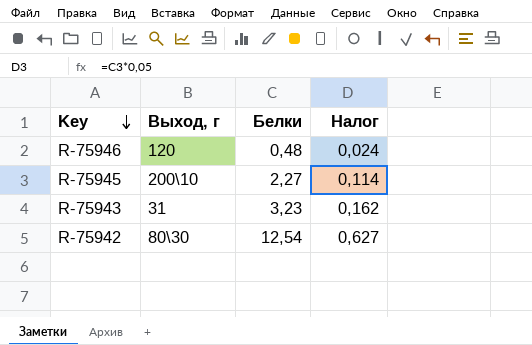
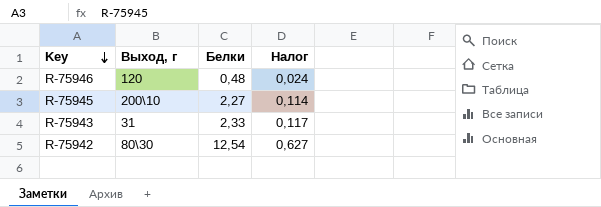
R-75943 | Белки: 3,23 -> 2,33
R-75943 | Налог: 0,162 -> 0,117

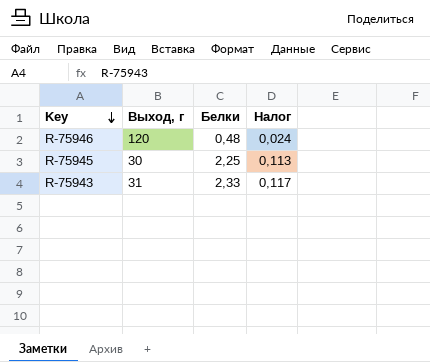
row R-75942: 80\30 | 12,54 | 0,627 -> none
R-75945 | Выход, г: 200\10 -> 30
R-75945 | Белки: 2,27 -> 2,25
R-75945 | Налог: 0,114 -> 0,113

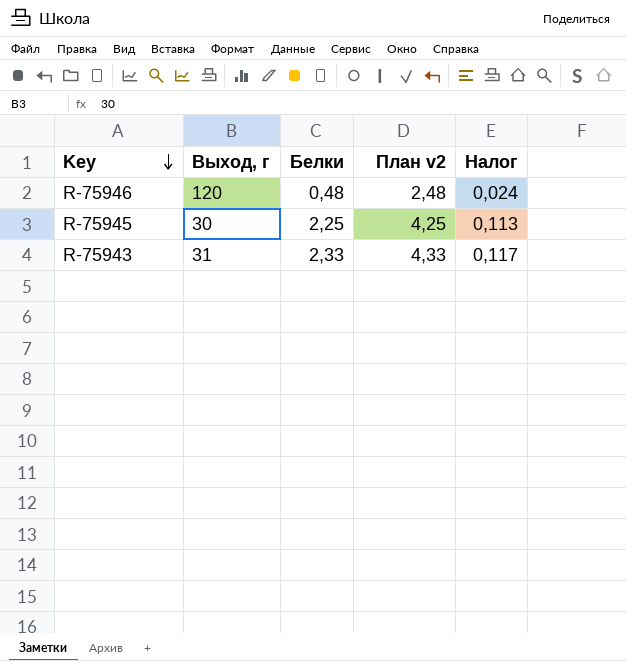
column План v2 | formula: none -> [Белки] + 2

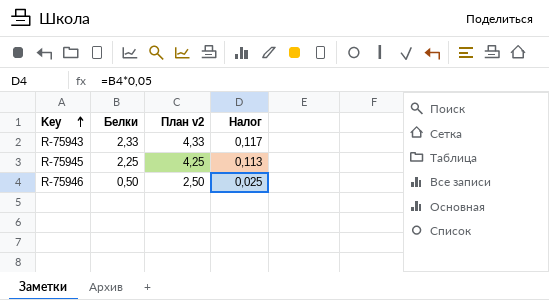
row order: Key descending -> Key ascending
column Выход, г | position: 2 -> none
R-75946 | Белки: 0,48 -> 0,50
R-75946 | План v2: 2,48 -> 2,50
R-75946 | Налог: 0,024 -> 0,025

